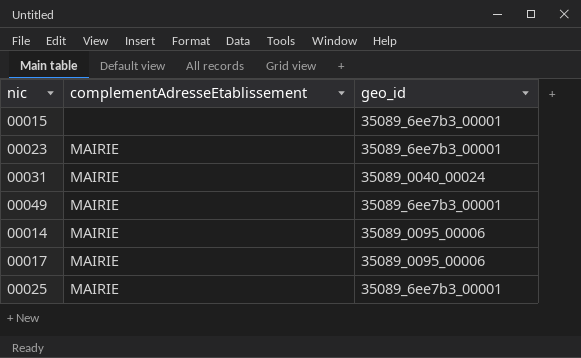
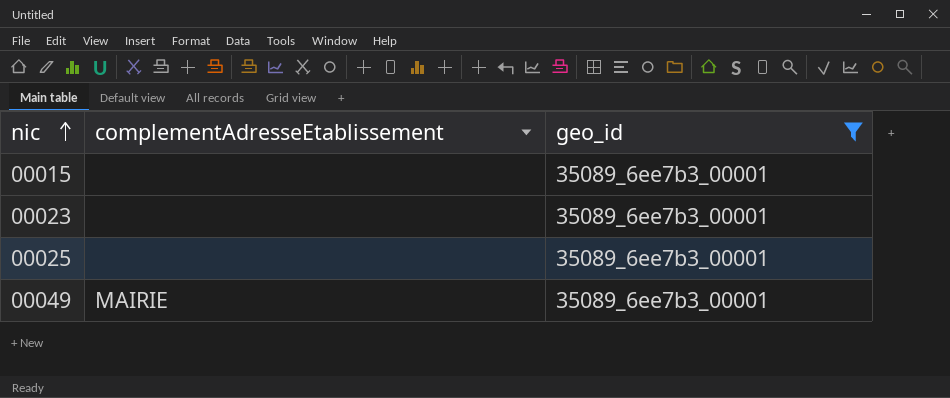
filter: none -> geo_id = 35089_6ee7b3_00001
row order: none -> nic ascending
00023 | complementAdresseEtablissement: MAIRIE -> none
00025 | complementAdresseEtablissement: MAIRIE -> none

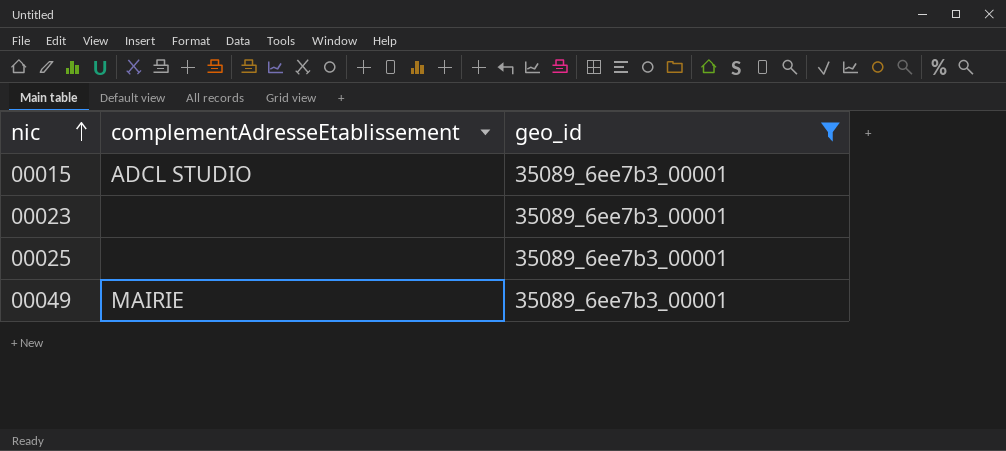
00015 | complementAdresseEtablissement: none -> ADCL STUDIO

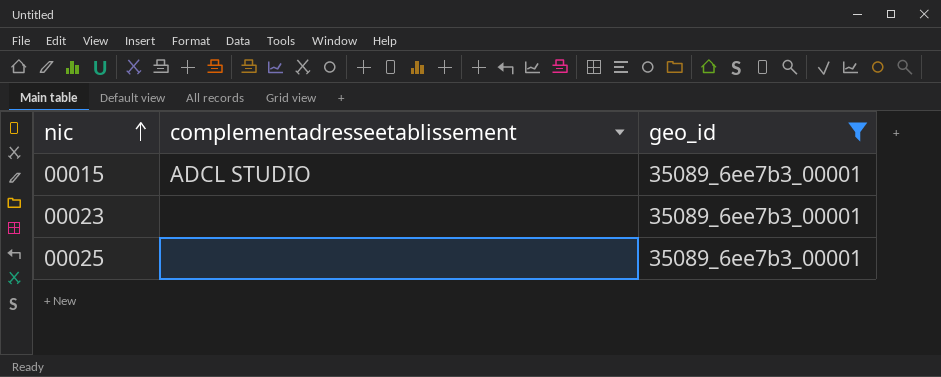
column name: complementAdresseEtablissement -> complementadresseetablissement
row 00049: MAIRIE | 35089_6ee7b3_00001 -> none

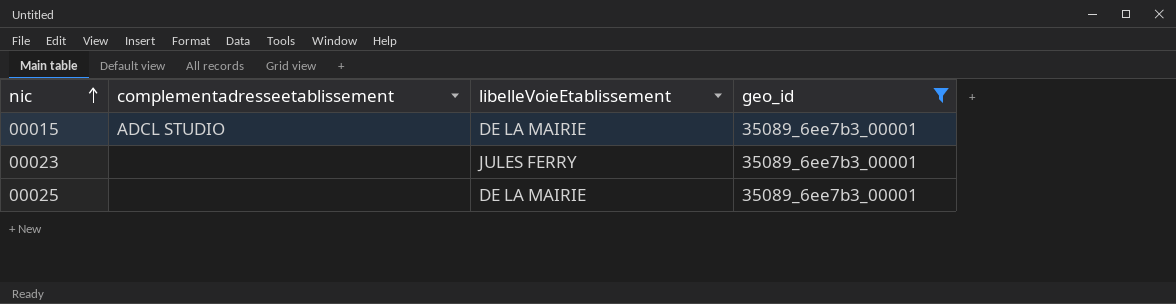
column libelleVoieEtablissement | position: none -> 3

